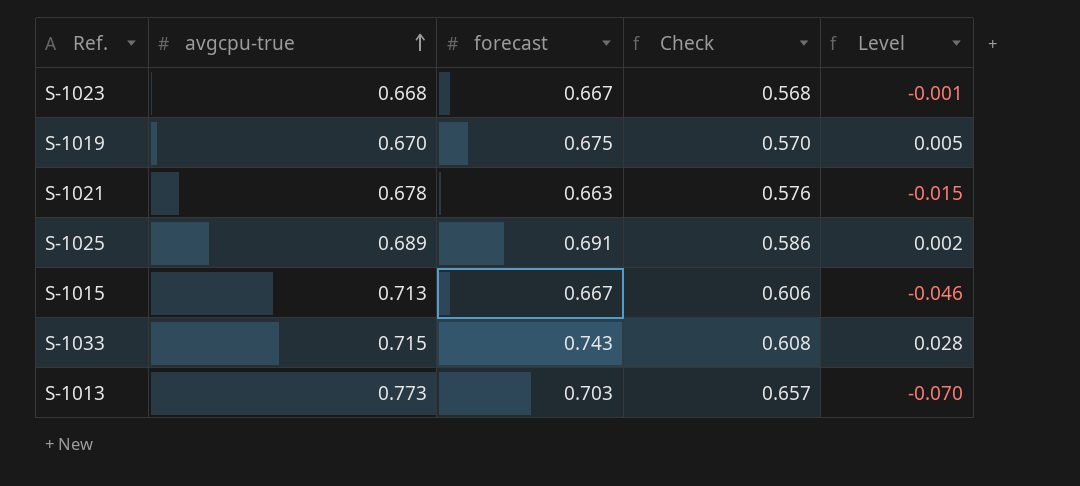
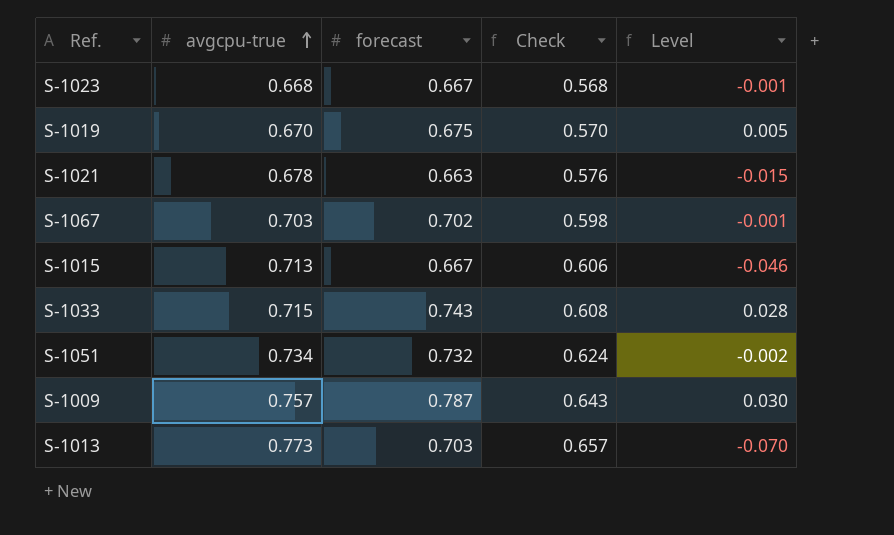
row S-1025: 0.689 | 0.691 | 0.586 | 0.002 -> none
row S-1067: none -> 0.703 | 0.702 | 0.598 | -0.001
row S-1051: none -> 0.734 | 0.732 | 0.624 | -0.002
row S-1009: none -> 0.757 | 0.787 | 0.643 | 0.030

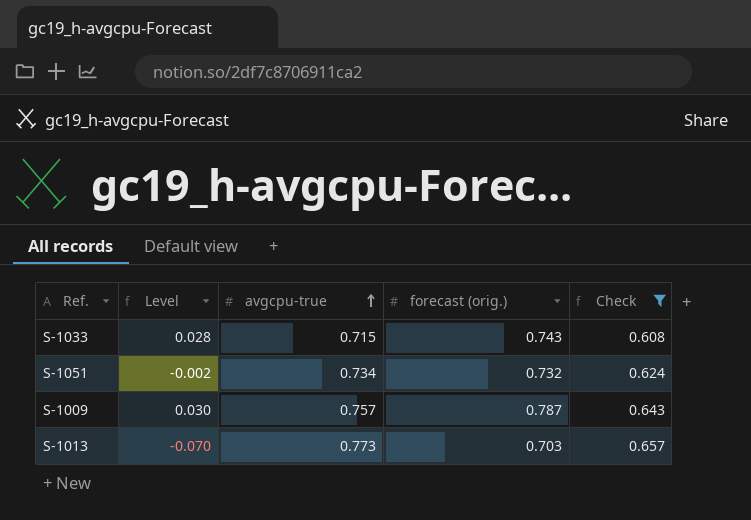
filter: none -> Check >= 0.608
column Level | position: 5 -> 2
column name: forecast -> forecast (orig.)

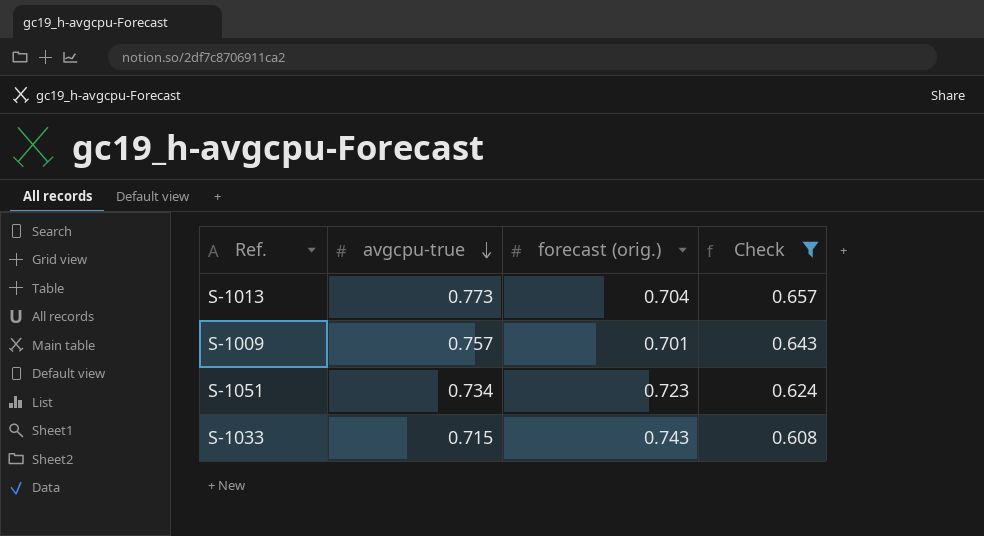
row order: avgcpu-true ascending -> avgcpu-true descending
column Level | formula: [forecast (orig.)] - [avgcpu-true] -> none
S-1013 | forecast (orig.): 0.703 -> 0.704
S-1009 | forecast (orig.): 0.787 -> 0.701
S-1051 | forecast (orig.): 0.732 -> 0.723

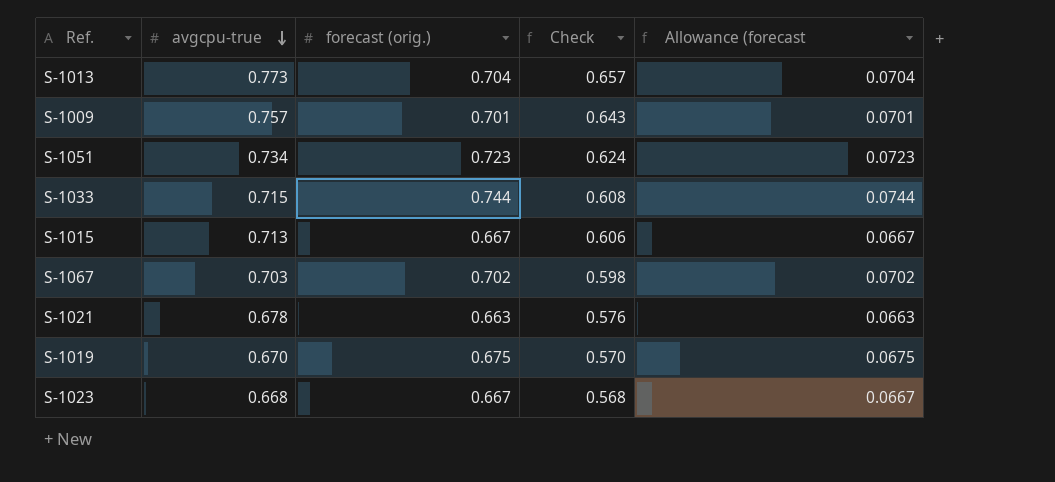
filter: Check >= 0.608 -> none
column Allowance (forecast | formula: none -> [forecast (orig.)] * 0.1
S-1033 | forecast (orig.): 0.743 -> 0.744

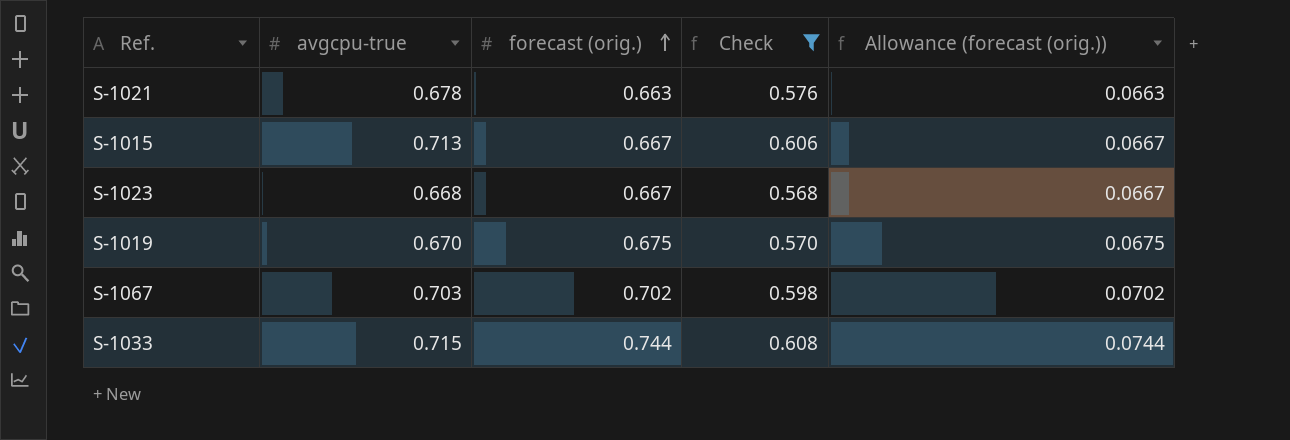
filter: none -> Check <= 0.608
row order: avgcpu-true descending -> forecast (orig.) ascending
column name: Allowance (forecast -> Allowance (forecast (orig.))

